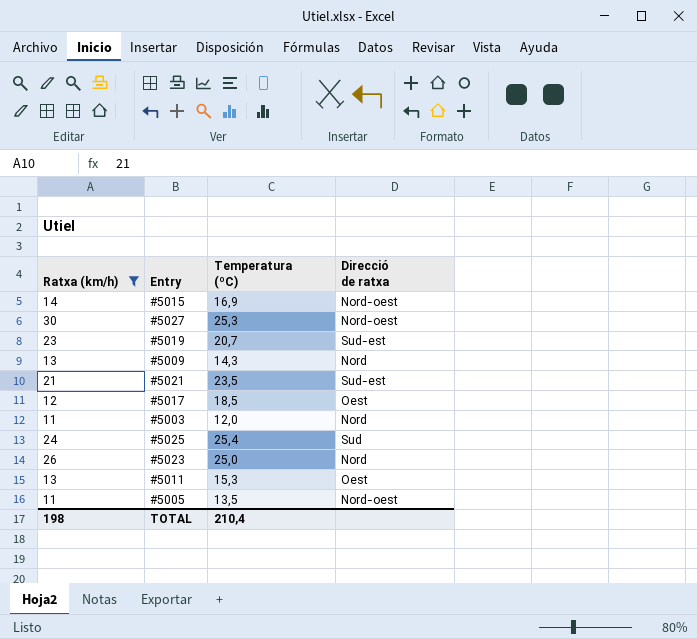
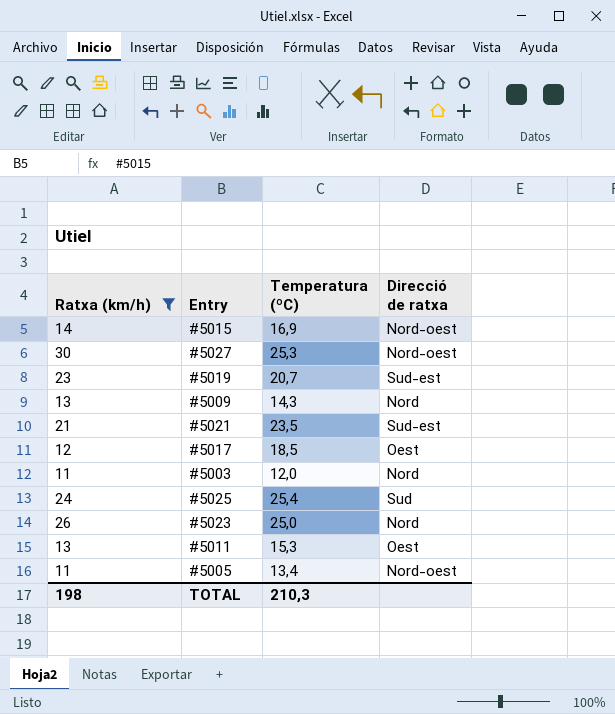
#5005 | Temperatura (ºC): 13,5 -> 13,4
TOTAL | Temperatura (ºC): 210,4 -> 210,3

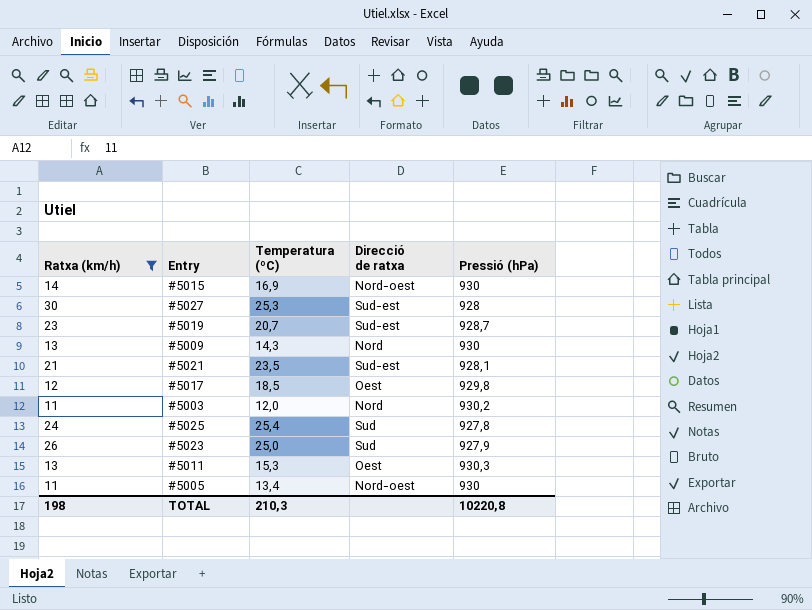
column Pressió (hPa) | position: none -> 5
#5027 | Direcció de ratxa: Nord-oest -> Sud-est
#5023 | Direcció de ratxa: Nord -> Sud

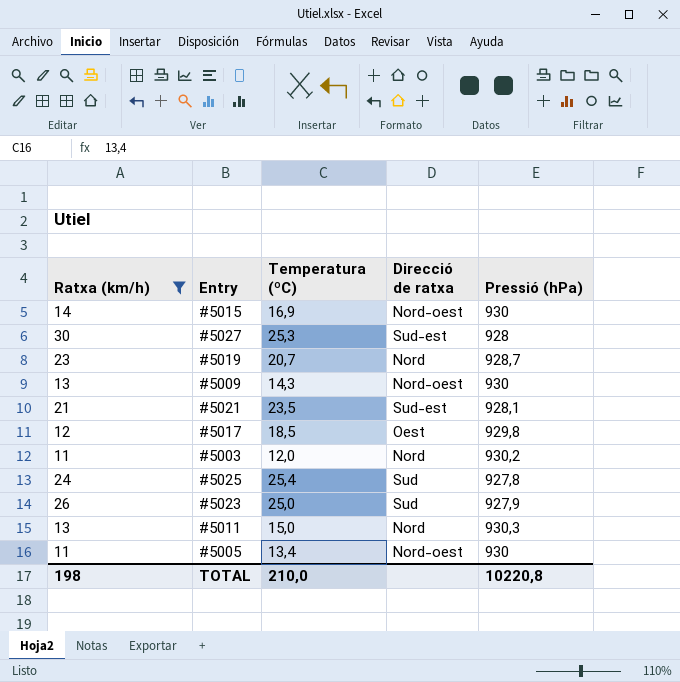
#5019 | Direcció de ratxa: Sud-est -> Nord
#5009 | Direcció de ratxa: Nord -> Nord-oest
#5011 | Temperatura (ºC): 15,3 -> 15,0
#5011 | Direcció de ratxa: Oest -> Nord
TOTAL | Temperatura (ºC): 210,3 -> 210,0

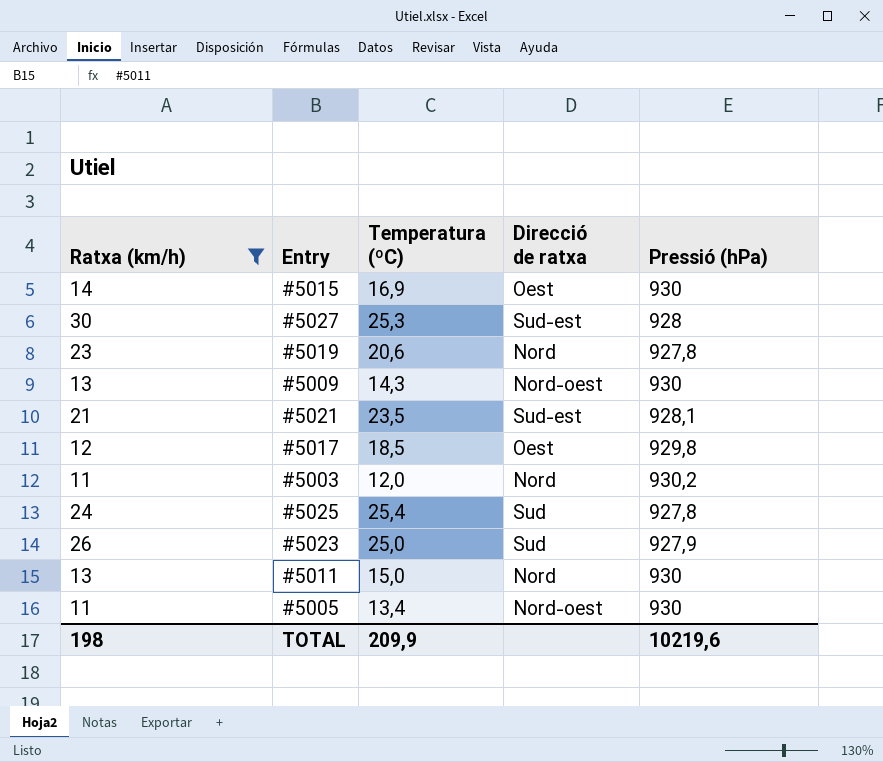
#5015 | Direcció de ratxa: Nord-oest -> Oest
#5019 | Temperatura (ºC): 20,7 -> 20,6
#5019 | Pressió (hPa): 928,7 -> 927,8
#5011 | Pressió (hPa): 930,3 -> 930
TOTAL | Temperatura (ºC): 210,0 -> 209,9
TOTAL | Pressió (hPa): 10220,8 -> 10219,6

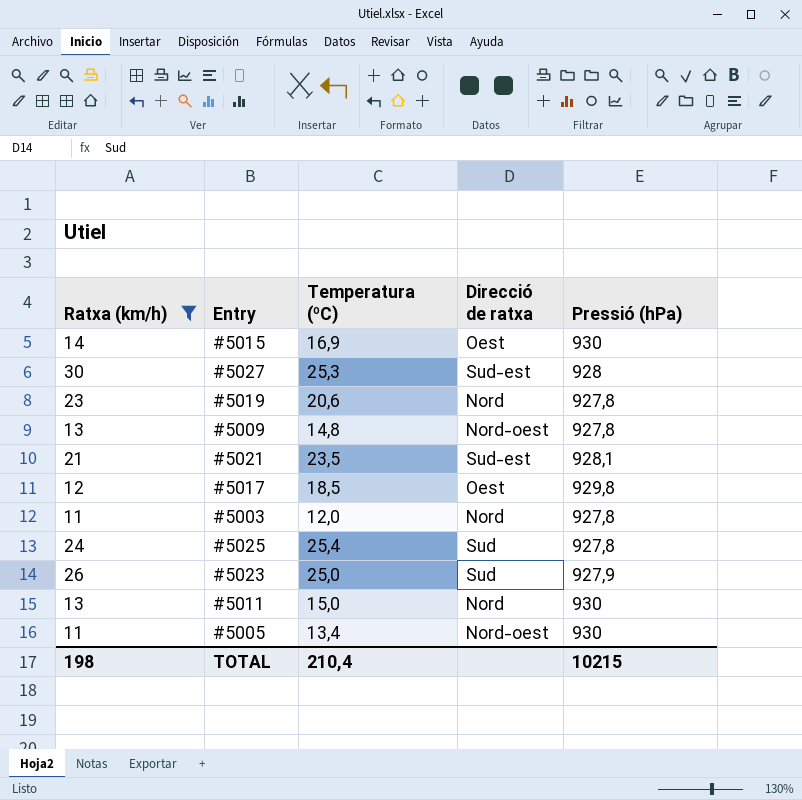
#5009 | Temperatura (ºC): 14,3 -> 14,8
#5009 | Pressió (hPa): 930 -> 927,8
#5003 | Pressió (hPa): 930,2 -> 927,8
TOTAL | Temperatura (ºC): 209,9 -> 210,4
TOTAL | Pressió (hPa): 10219,6 -> 10215

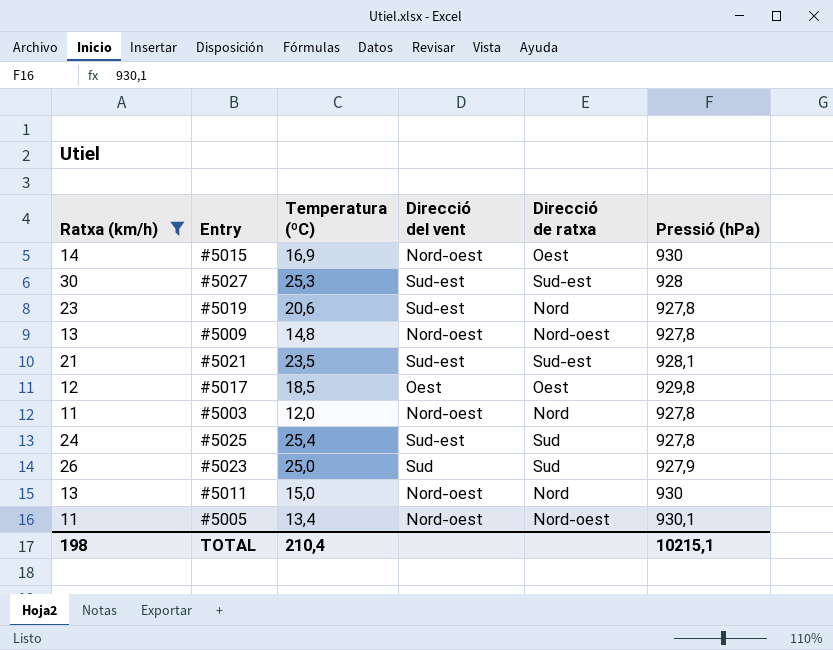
column Direcció del vent | position: none -> 4
#5005 | Pressió (hPa): 930 -> 930,1
TOTAL | Pressió (hPa): 10215 -> 10215,1

